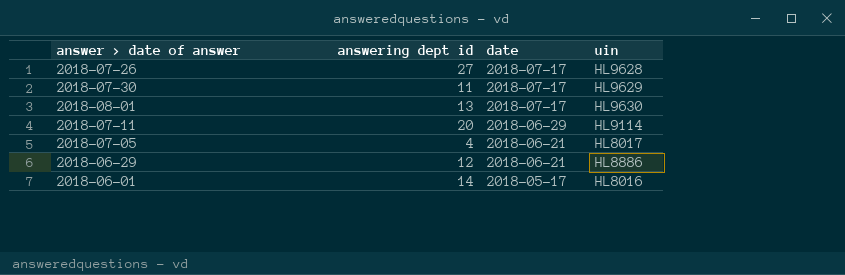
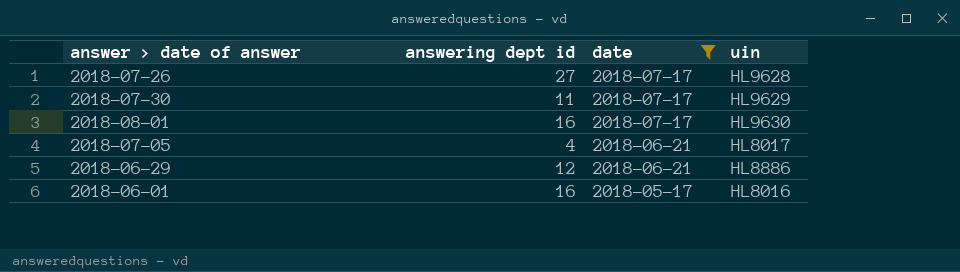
filter: none -> date != 2018-06-29
2018-08-01 | answering dept id: 13 -> 16
2018-06-01 | answering dept id: 14 -> 16

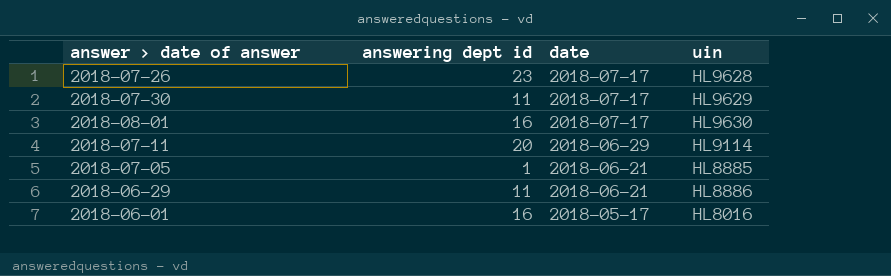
filter: date != 2018-06-29 -> none
2018-07-26 | answering dept id: 27 -> 23
2018-07-05 | answering dept id: 4 -> 1
2018-07-05 | uin: HL8017 -> HL8885
2018-06-29 | answering dept id: 12 -> 11

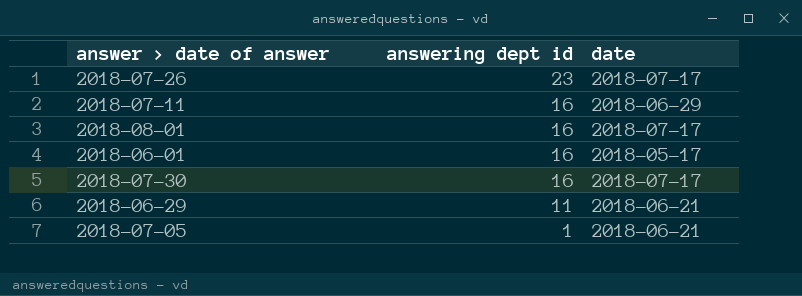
row order: date descending -> answering dept id descending
column uin | position: 4 -> none
2018-07-11 | answering dept id: 20 -> 16
2018-07-30 | answering dept id: 11 -> 16

